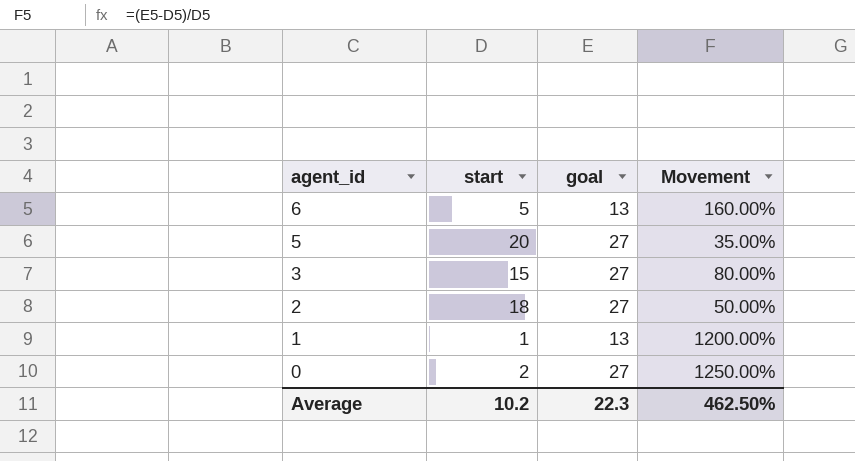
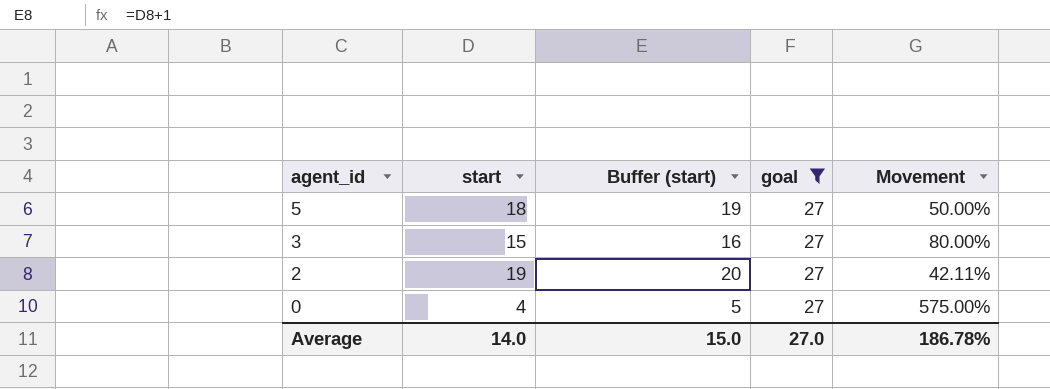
filter: none -> goal = 27
column Buffer (start) | formula: none -> [start] + 1
5 | start: 20 -> 18
5 | Movement: 35.00% -> 50.00%
2 | start: 18 -> 19
2 | Movement: 50.00% -> 42.11%
0 | start: 2 -> 4
0 | Movement: 1250.00% -> 575.00%
Average | start: 10.2 -> 14.0
Average | goal: 22.3 -> 27.0
Average | Movement: 462.50% -> 186.78%

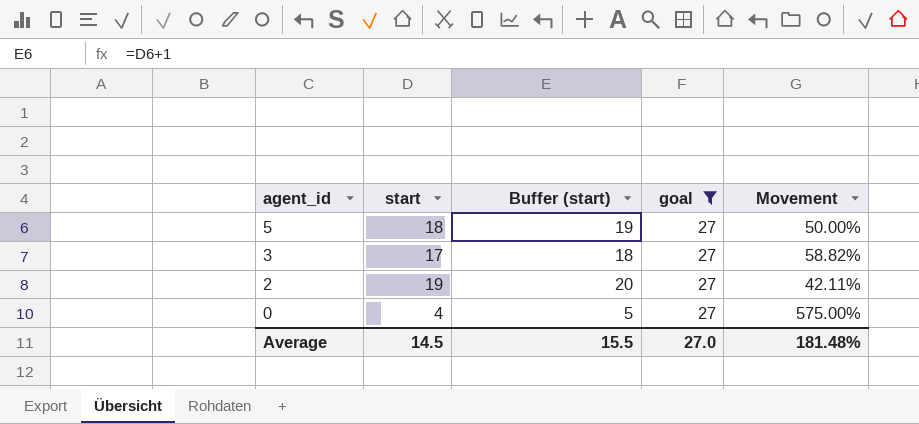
3 | start: 15 -> 17
3 | Buffer (start): 16 -> 18
3 | Movement: 80.00% -> 58.82%
Average | start: 14.0 -> 14.5
Average | Buffer (start): 15.0 -> 15.5
Average | Movement: 186.78% -> 181.48%

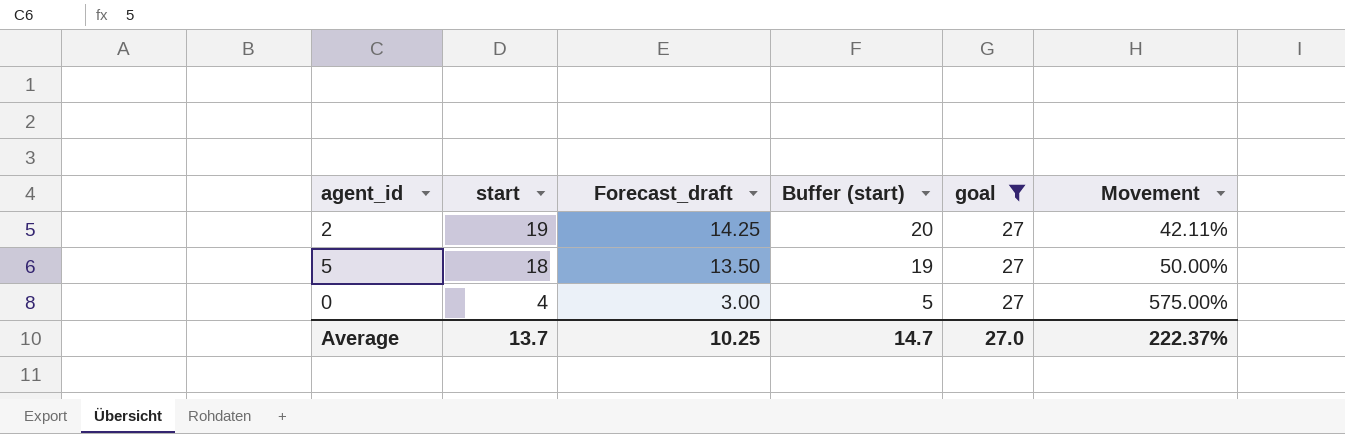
row order: agent_id descending -> start descending
column Forecast_draft | formula: none -> [start] * 0.75
row 3: 17 | 18 | 27 | 58.82% -> none
Average | start: 14.5 -> 13.7
Average | Buffer (start): 15.5 -> 14.7
Average | Movement: 181.48% -> 222.37%

